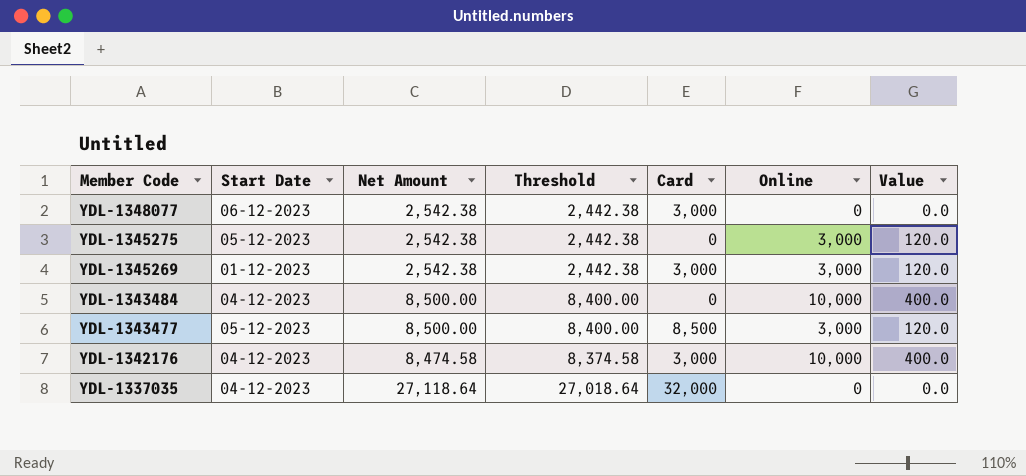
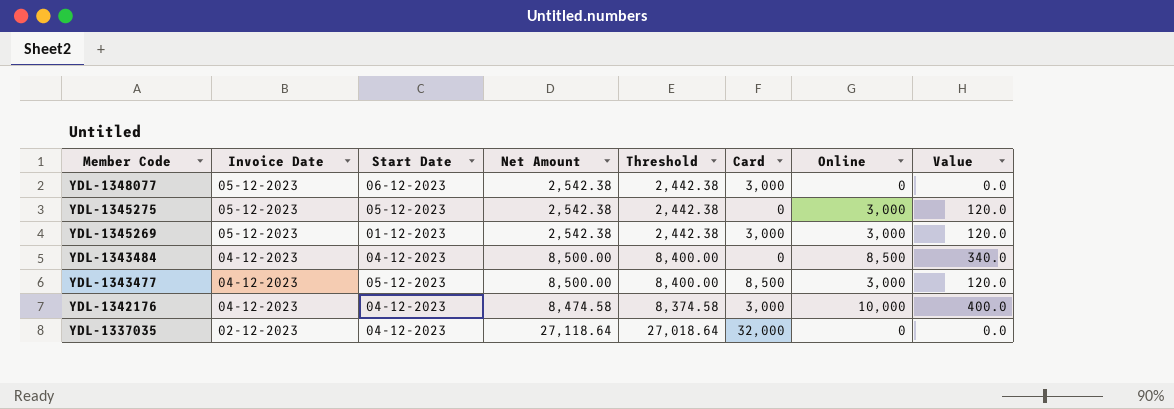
column Invoice Date | position: none -> 2
YDL-1343484 | Online: 10,000 -> 8,500
YDL-1343484 | Value: 400.0 -> 340.0

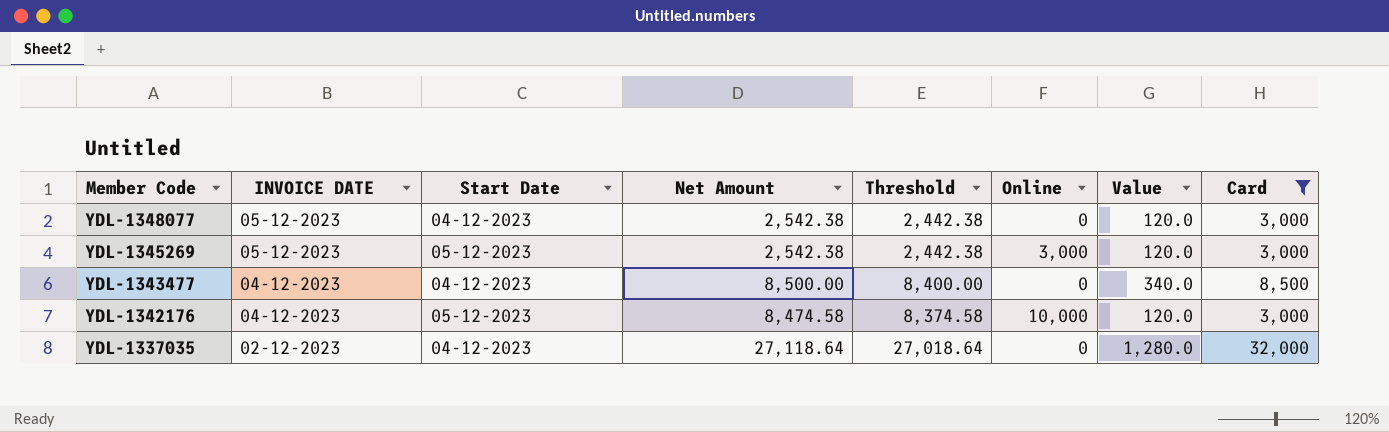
filter: none -> Card != 0
column name: Invoice Date -> INVOICE DATE
column Value | formula: [Online] * 0.04 -> [Card] * 0.04
column Card | position: 6 -> 8
YDL-1348077 | Start Date: 06-12-2023 -> 04-12-2023
YDL-1345269 | Start Date: 01-12-2023 -> 05-12-2023
YDL-1343477 | Start Date: 05-12-2023 -> 04-12-2023
YDL-1343477 | Online: 3,000 -> 0
YDL-1342176 | Start Date: 04-12-2023 -> 05-12-2023

